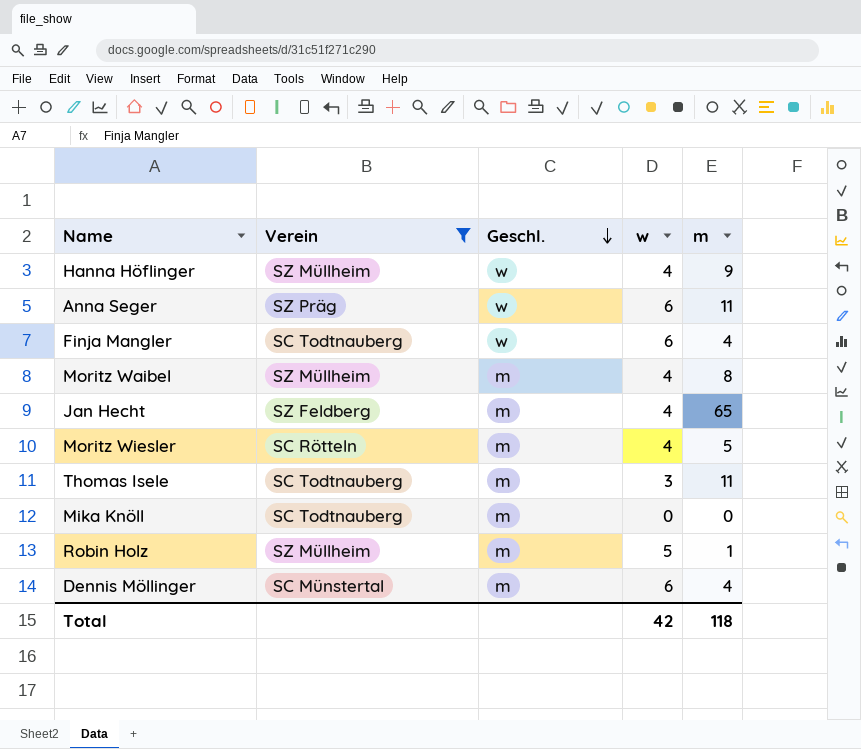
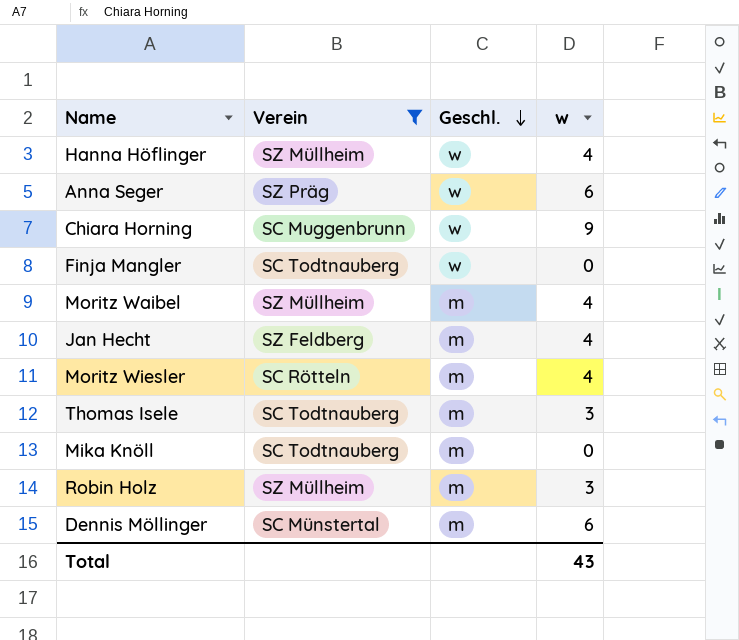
column m | position: 5 -> none
row Chiara Horning: none -> SC Muggenbrunn | w | 9
Finja Mangler | w: 6 -> 0
Robin Holz | w: 5 -> 3
Total | w: 42 -> 43

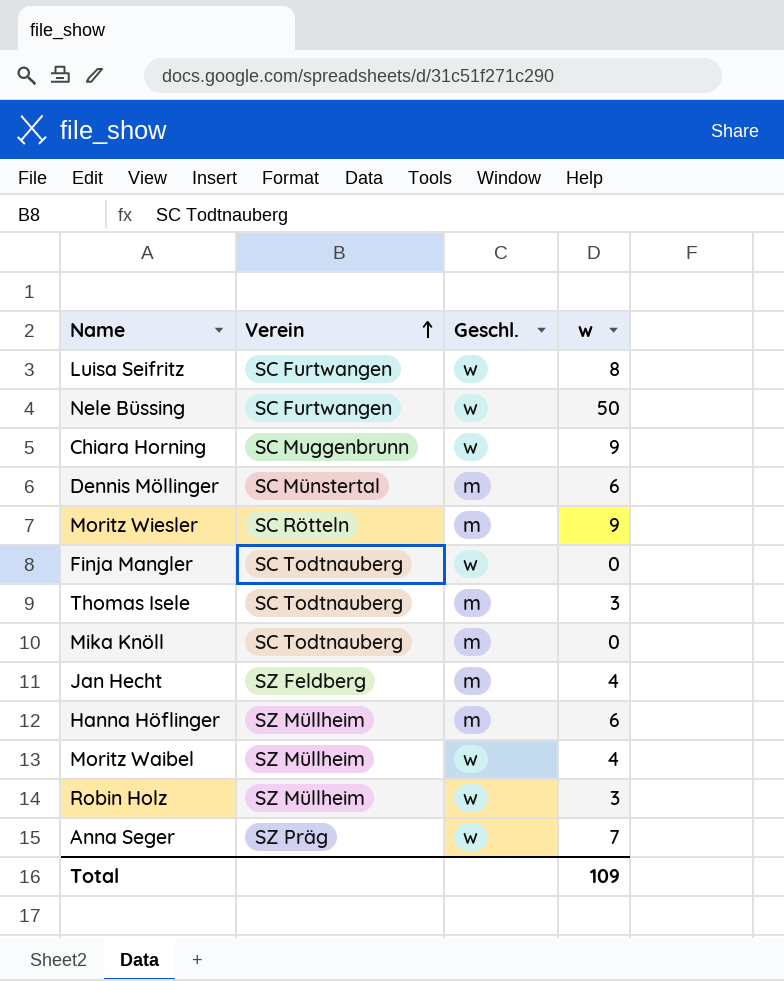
filter: Verein != SC Furtwangen -> none
row order: Geschl. descending -> Verein ascending
Moritz Wiesler | w: 4 -> 9
Hanna Höflinger | Geschl.: w -> m
Hanna Höflinger | w: 4 -> 6
Moritz Waibel | Geschl.: m -> w
Robin Holz | Geschl.: m -> w
Anna Seger | w: 6 -> 7
Total | w: 43 -> 109

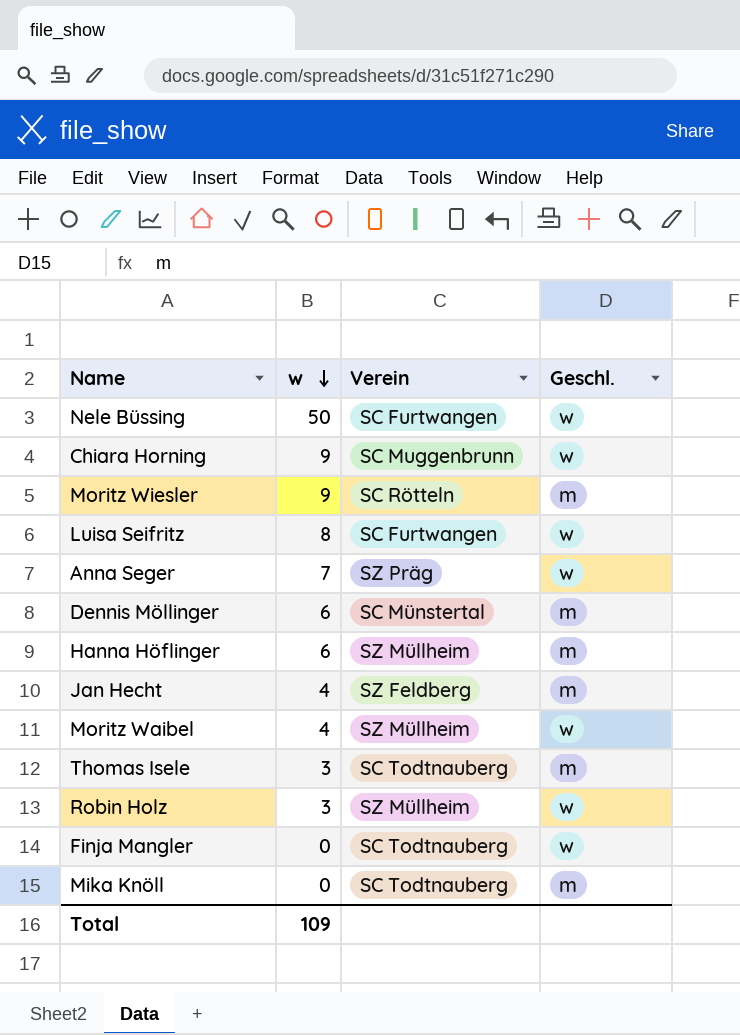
row order: Verein ascending -> w descending
column w | position: 4 -> 2

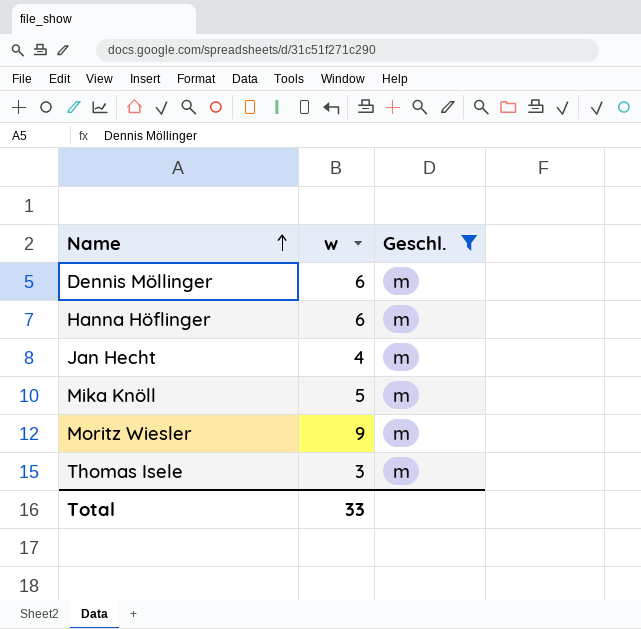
filter: none -> Geschl. = m
row order: w descending -> Name ascending
column Verein | position: 3 -> none
Mika Knöll | w: 0 -> 5
Total | w: 109 -> 33

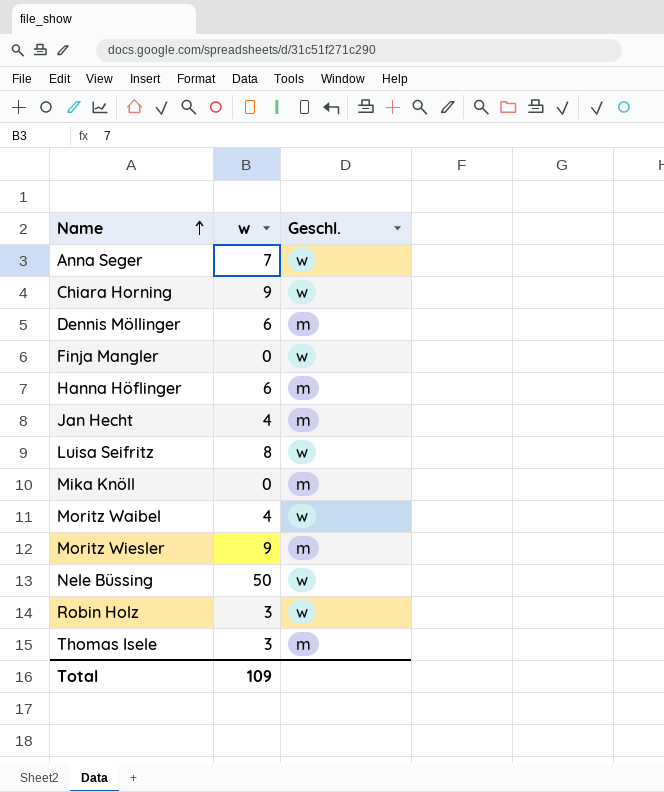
filter: Geschl. = m -> none
Mika Knöll | w: 5 -> 0
Total | w: 33 -> 109

